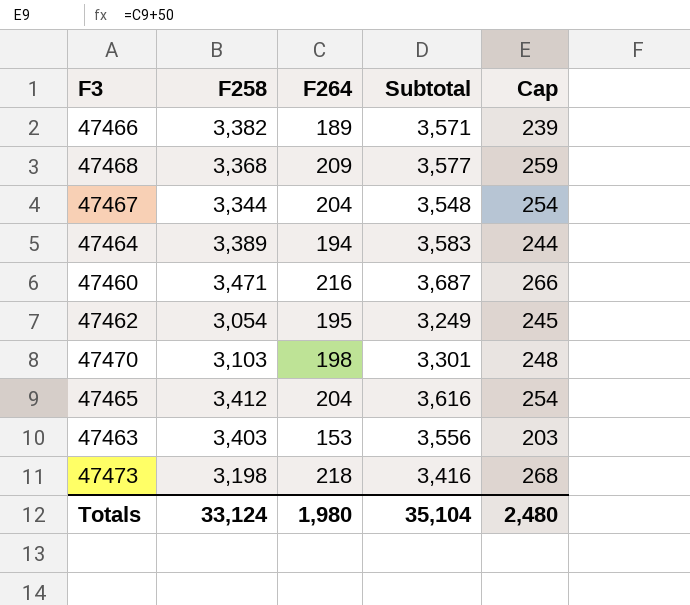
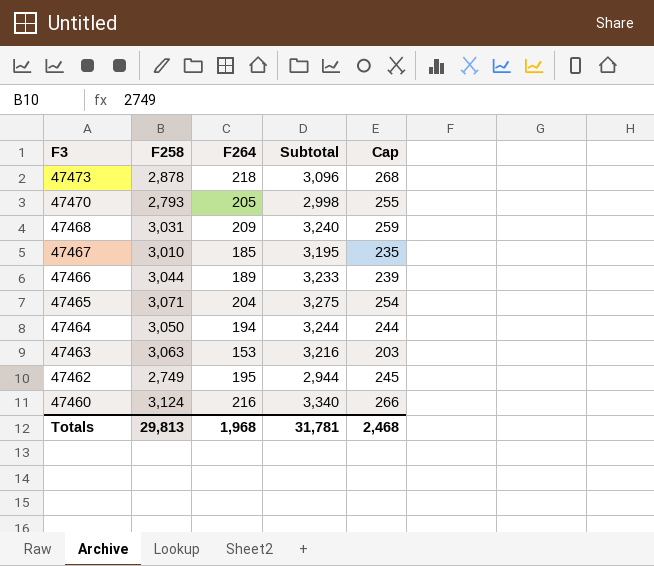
row order: none -> F3 descending
47473 | F258: 3,198 -> 2,878
47473 | Subtotal: 3,416 -> 3,096
47470 | F258: 3,103 -> 2,793
47470 | F264: 198 -> 205
47470 | Subtotal: 3,301 -> 2,998
47470 | Cap: 248 -> 255
47468 | F258: 3,368 -> 3,031
47468 | Subtotal: 3,577 -> 3,240
47467 | F258: 3,344 -> 3,010
47467 | F264: 204 -> 185
47467 | Subtotal: 3,548 -> 3,195
47467 | Cap: 254 -> 235
47466 | F258: 3,382 -> 3,044
47466 | Subtotal: 3,571 -> 3,233
47465 | F258: 3,412 -> 3,071
47465 | Subtotal: 3,616 -> 3,275
47464 | F258: 3,389 -> 3,050
47464 | Subtotal: 3,583 -> 3,244
47463 | F258: 3,403 -> 3,063
47463 | Subtotal: 3,556 -> 3,216
47462 | F258: 3,054 -> 2,749
47462 | Subtotal: 3,249 -> 2,944
47460 | F258: 3,471 -> 3,124
47460 | Subtotal: 3,687 -> 3,340
Totals | F258: 33,124 -> 29,813
Totals | F264: 1,980 -> 1,968
Totals | Subtotal: 35,104 -> 31,781
Totals | Cap: 2,480 -> 2,468

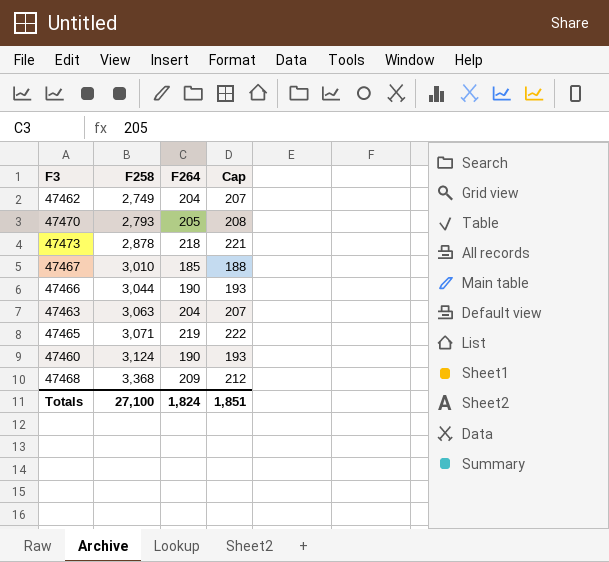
row order: F3 descending -> F258 ascending
column Subtotal | formula: [F258] + [F264] -> none
column Cap | formula: [F264] + 50 -> [F264] + 3
row 47464: 3,050 | 194 | 3,244 | 244 -> none
47462 | F264: 195 -> 204
47466 | F264: 189 -> 190
47463 | F264: 153 -> 204
47465 | F264: 204 -> 219
47460 | F264: 216 -> 190
47468 | F258: 3,031 -> 3,368
Totals | F258: 29,813 -> 27,100
Totals | F264: 1,968 -> 1,824
Totals | Cap: 2,468 -> 1,851

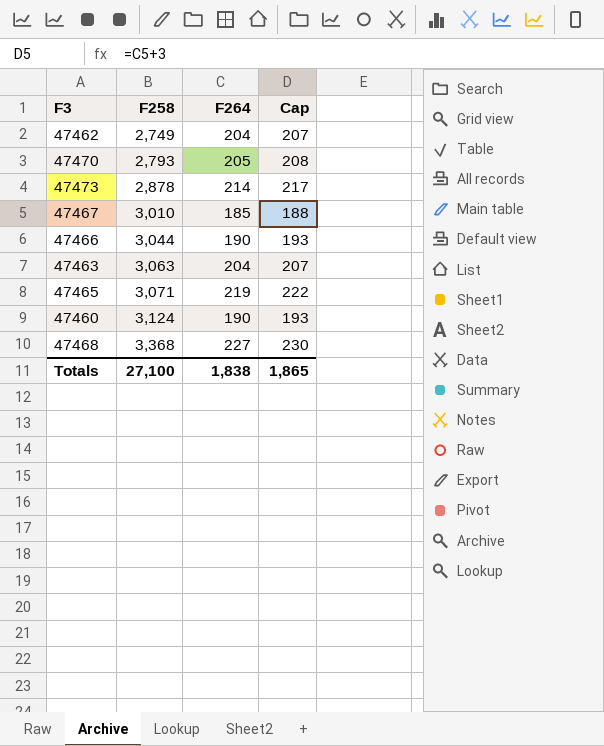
47473 | F264: 218 -> 214
47473 | Cap: 221 -> 217
47468 | F264: 209 -> 227
47468 | Cap: 212 -> 230
Totals | F264: 1,824 -> 1,838
Totals | Cap: 1,851 -> 1,865

